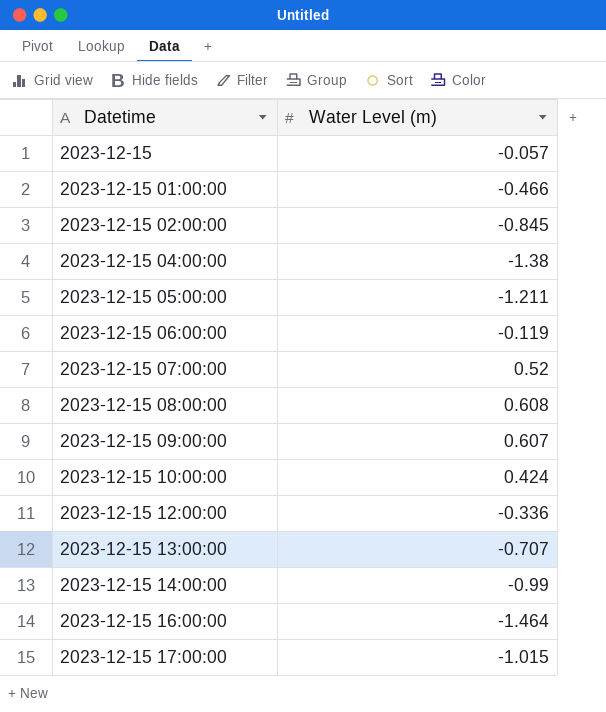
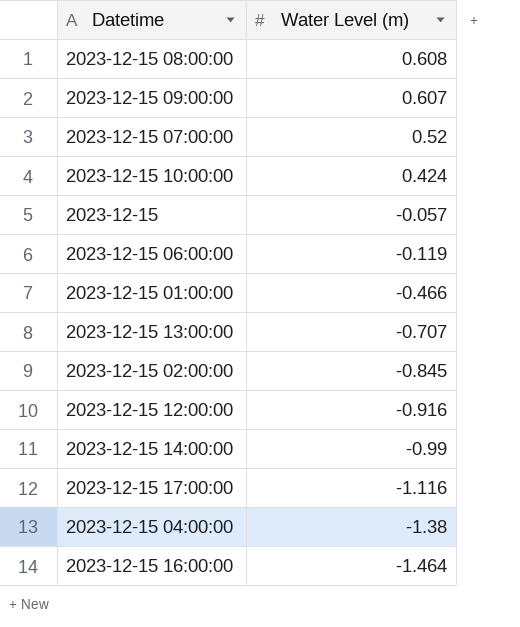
row order: Datetime ascending -> Water Level (m) descending
row 2023-12-15 05:00:00: -1.211 -> none
2023-12-15 12:00:00 | Water Level (m): -0.336 -> -0.916
2023-12-15 17:00:00 | Water Level (m): -1.015 -> -1.116

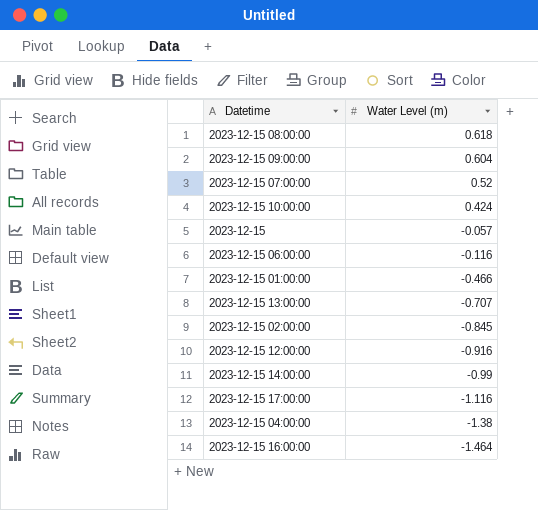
2023-12-15 08:00:00 | Water Level (m): 0.608 -> 0.618
2023-12-15 09:00:00 | Water Level (m): 0.607 -> 0.604
2023-12-15 06:00:00 | Water Level (m): -0.119 -> -0.116

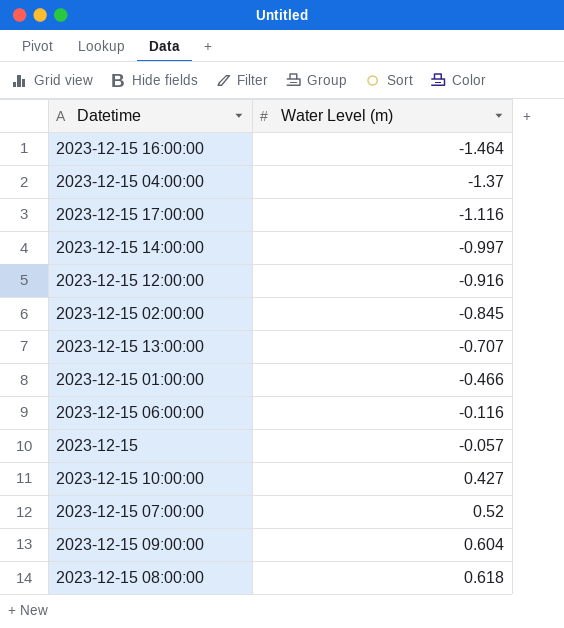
row order: Water Level (m) descending -> Water Level (m) ascending
2023-12-15 04:00:00 | Water Level (m): -1.38 -> -1.37
2023-12-15 14:00:00 | Water Level (m): -0.99 -> -0.997
2023-12-15 10:00:00 | Water Level (m): 0.424 -> 0.427

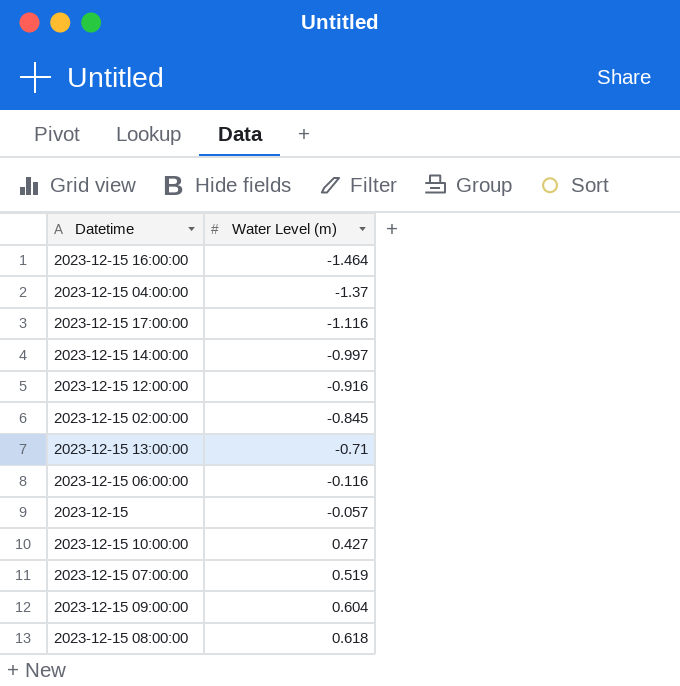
row 2023-12-15 01:00:00: -0.466 -> none
2023-12-15 13:00:00 | Water Level (m): -0.707 -> -0.71
2023-12-15 07:00:00 | Water Level (m): 0.52 -> 0.519

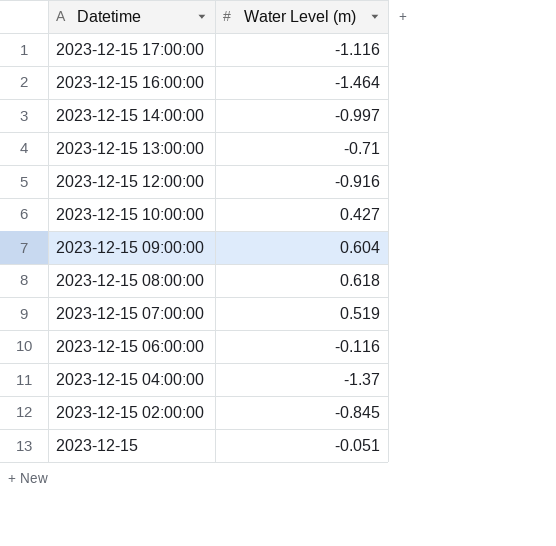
row order: Water Level (m) ascending -> Datetime descending
2023-12-15 | Water Level (m): -0.057 -> -0.051

